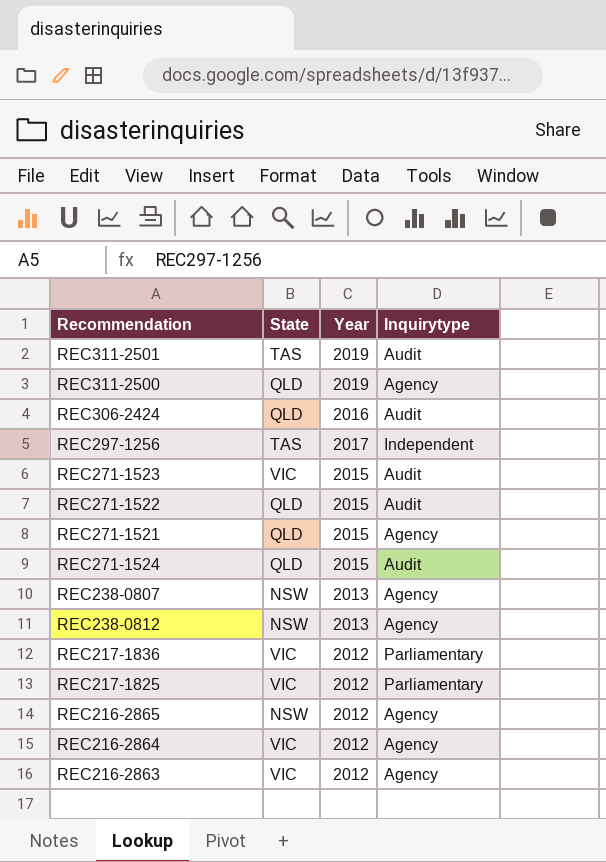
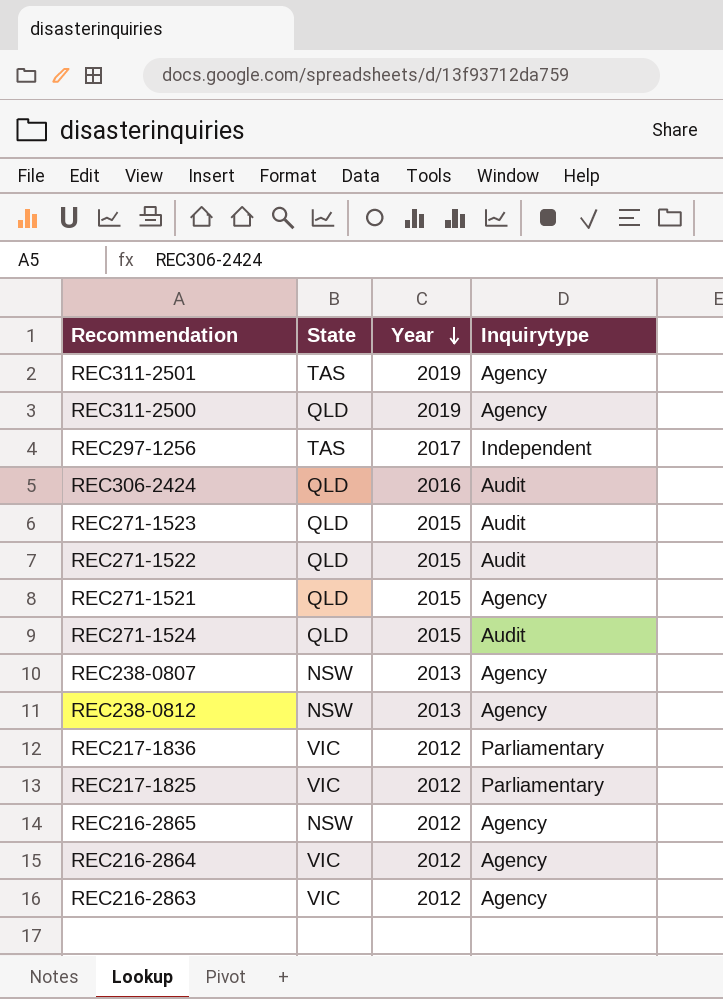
row order: none -> Year descending
REC311-2501 | Inquirytype: Audit -> Agency
REC271-1523 | State: VIC -> QLD

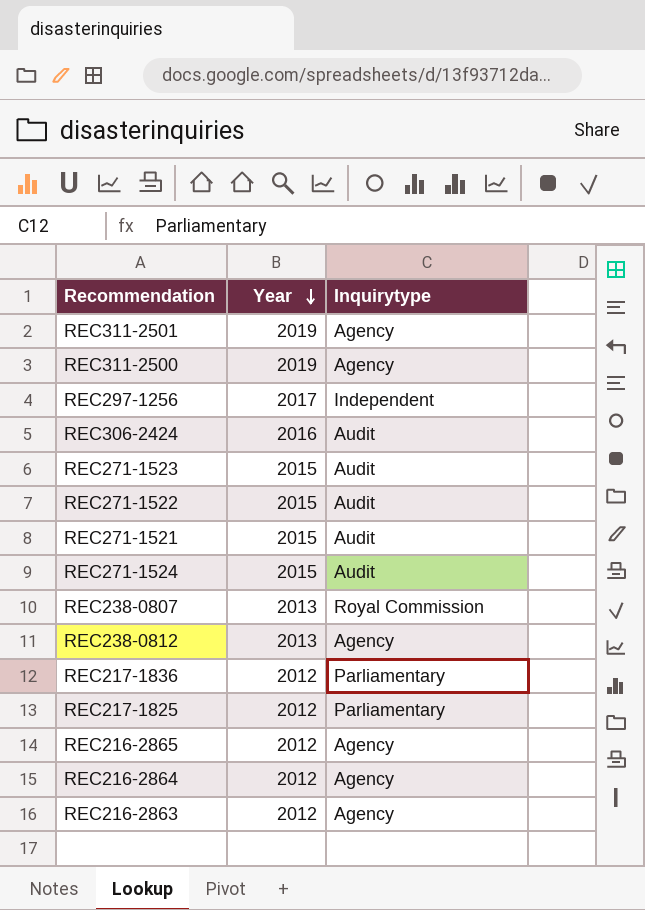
column State | position: 2 -> none
REC271-1521 | Inquirytype: Agency -> Audit
REC238-0807 | Inquirytype: Agency -> Royal Commission

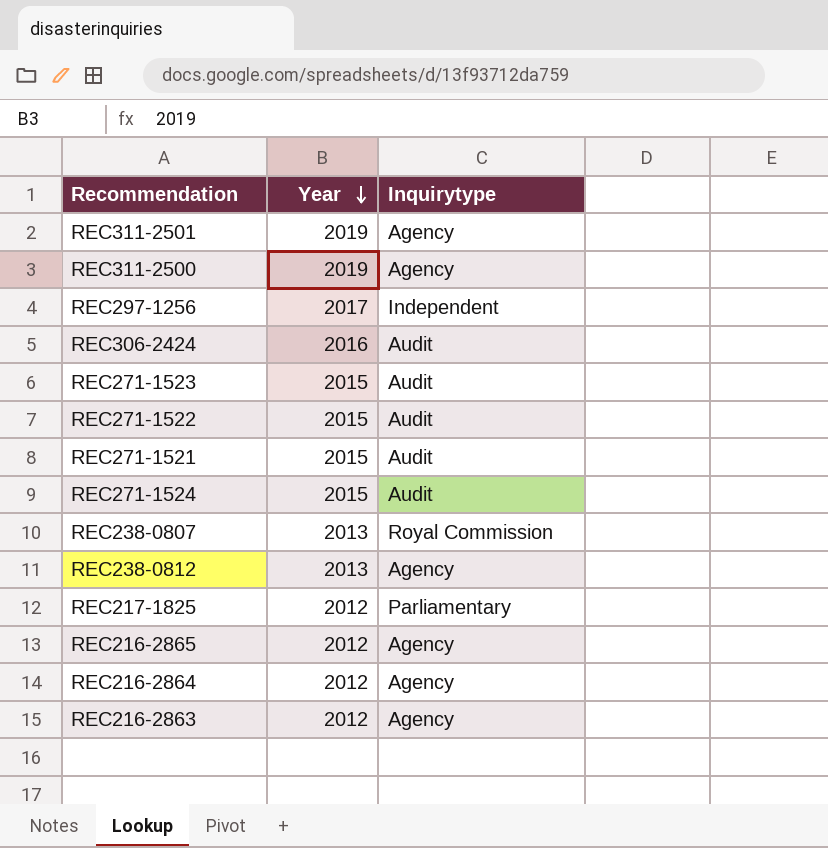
row REC217-1836: 2012 | Parliamentary -> none

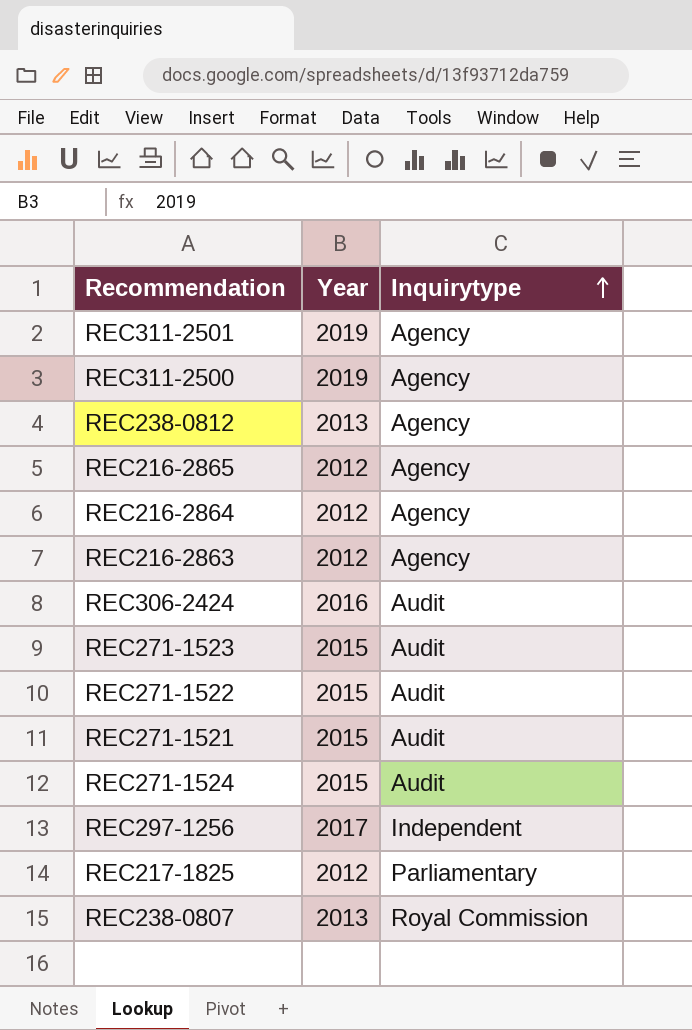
row order: Year descending -> Inquirytype ascending

